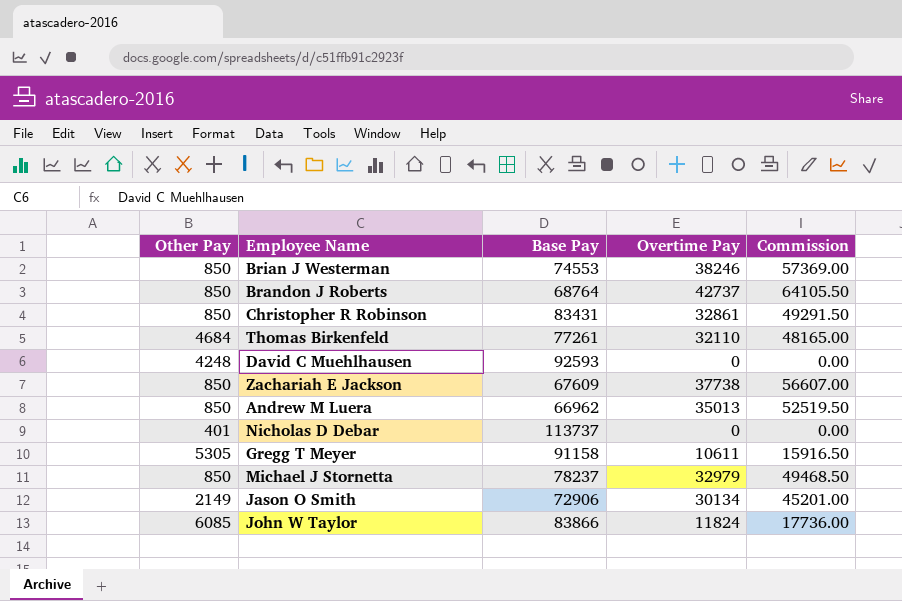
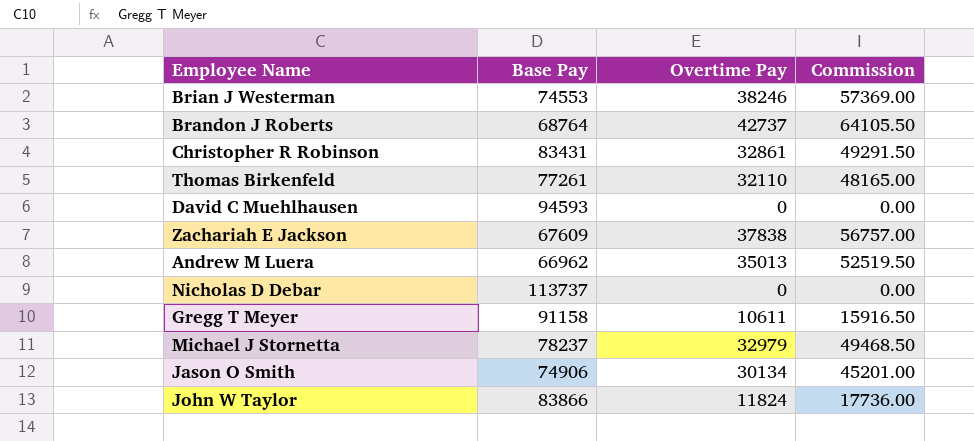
column Other Pay | position: 1 -> none
David C Muehlhausen | Base Pay: 92593 -> 94593
Zachariah E Jackson | Overtime Pay: 37738 -> 37838
Zachariah E Jackson | Commission: 56607.00 -> 56757.00
Jason O Smith | Base Pay: 72906 -> 74906

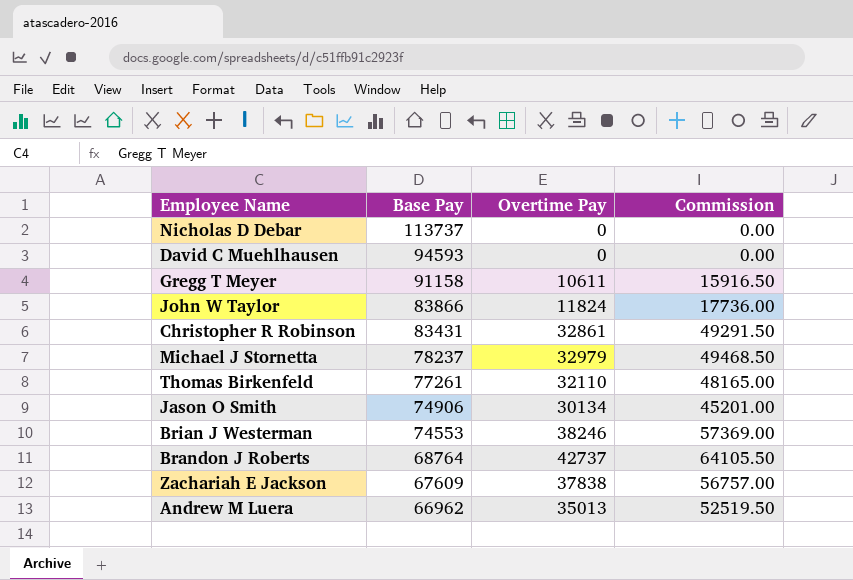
row order: none -> Base Pay descending

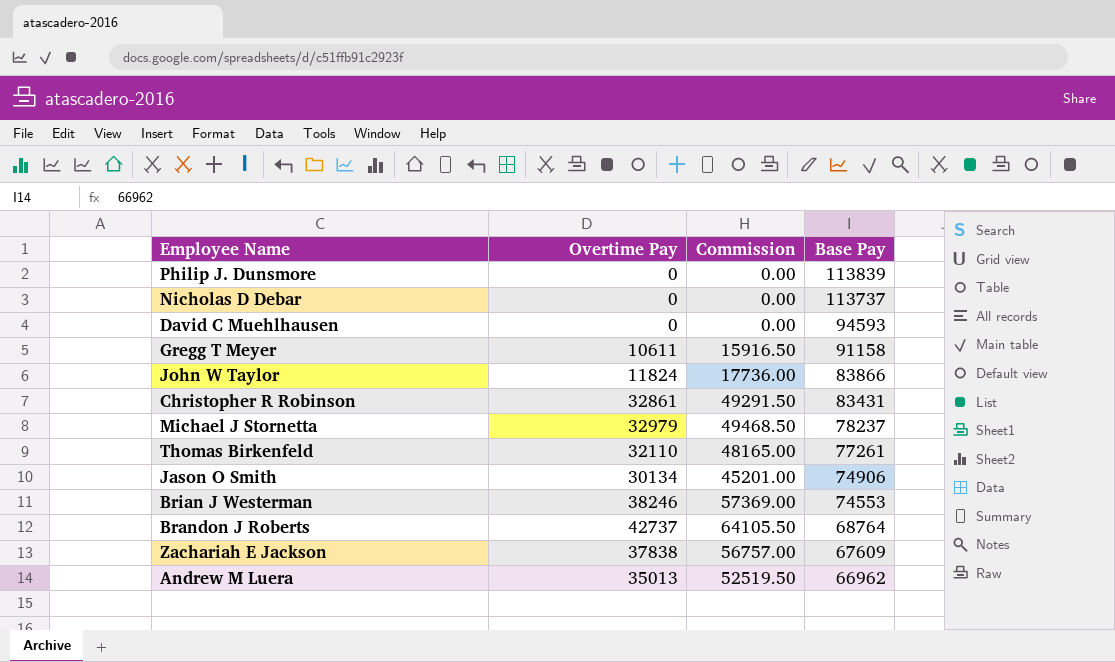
column Base Pay | position: 2 -> 4
row Philip J. Dunsmore: none -> 0 | 0.00 | 113839

